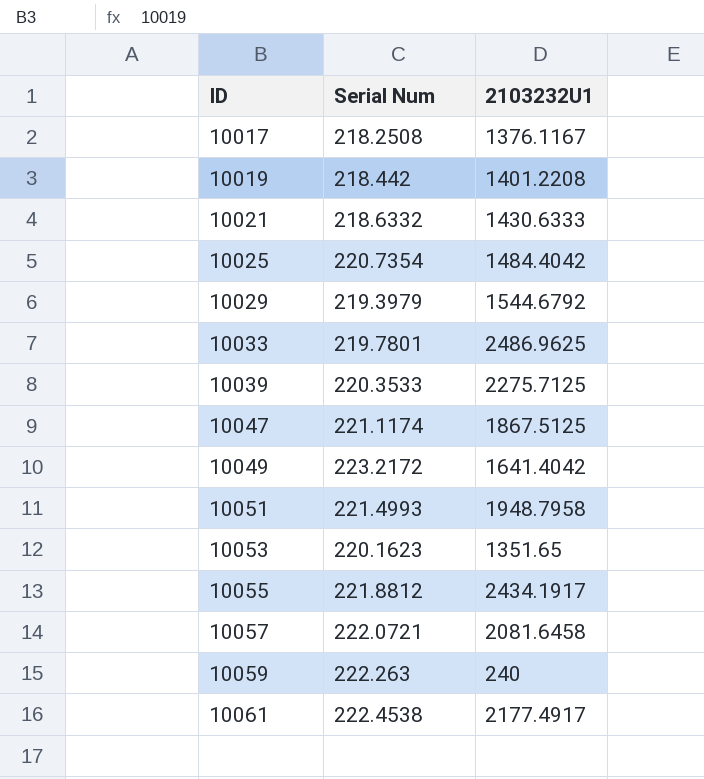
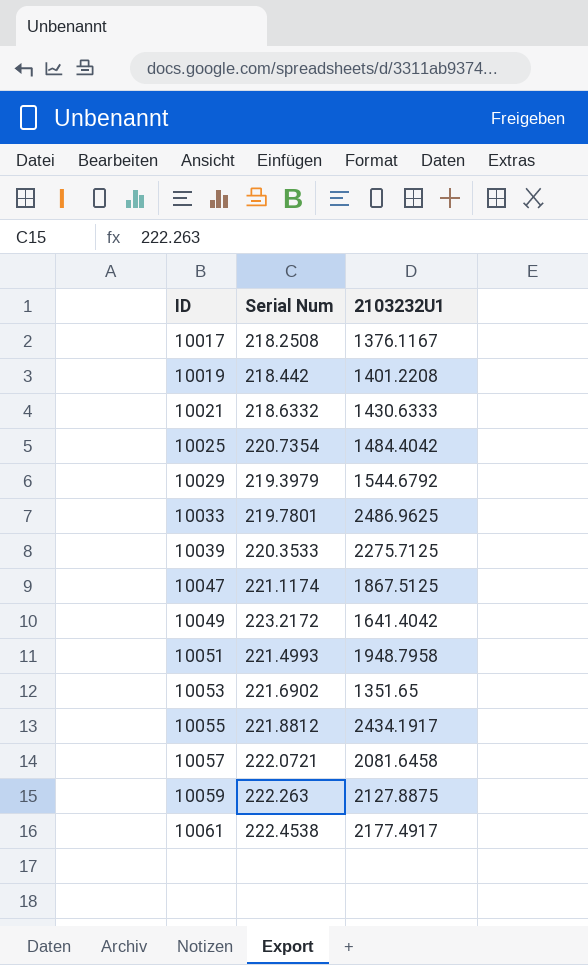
10053 | Serial Num: 220.1623 -> 221.6902
10059 | 2103232U1: 240 -> 2127.8875

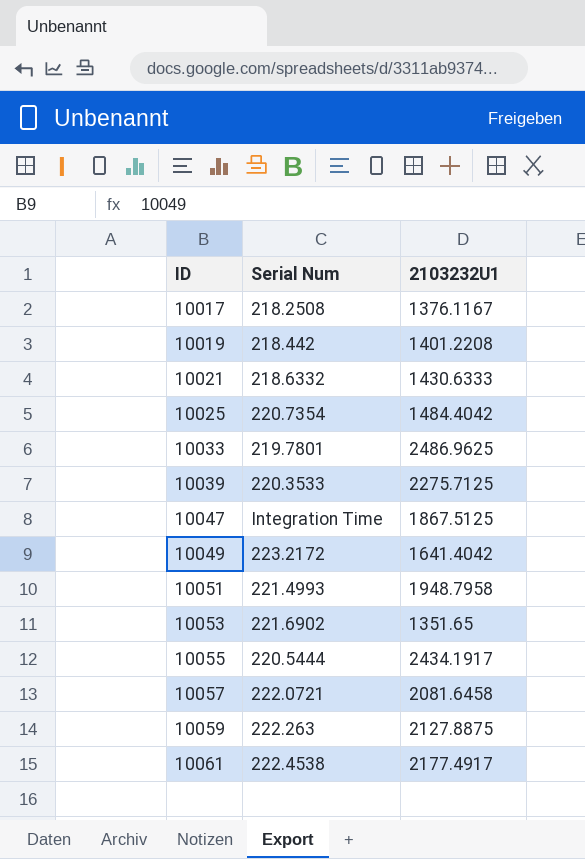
row 10029: 219.3979 | 1544.6792 -> none
10047 | Serial Num: 221.1174 -> Integration Time
10055 | Serial Num: 221.8812 -> 220.5444

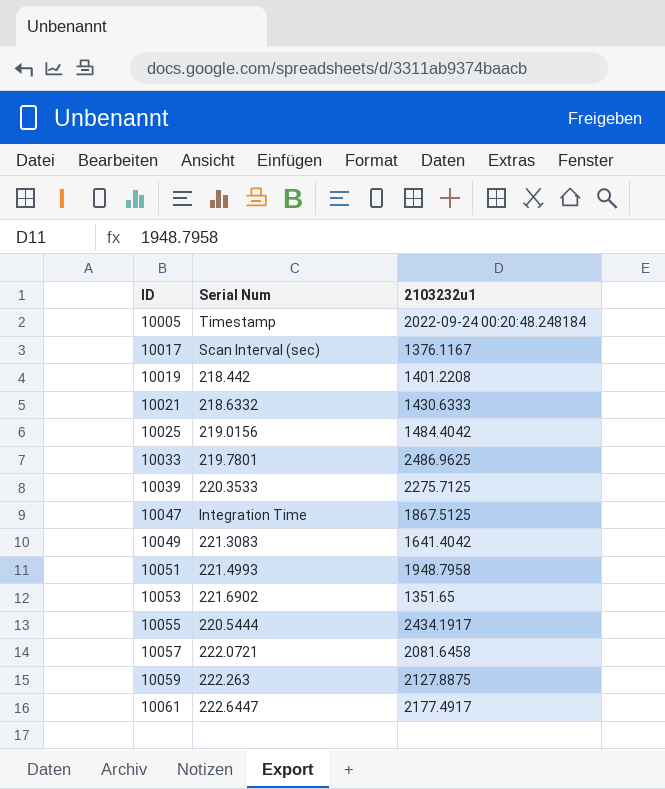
column name: 2103232U1 -> 2103232u1
row 10005: none -> Timestamp | 2022-09-24 00:20:48.248184
10017 | Serial Num: 218.2508 -> Scan Interval (sec)
10025 | Serial Num: 220.7354 -> 219.0156
10049 | Serial Num: 223.2172 -> 221.3083
10061 | Serial Num: 222.4538 -> 222.6447

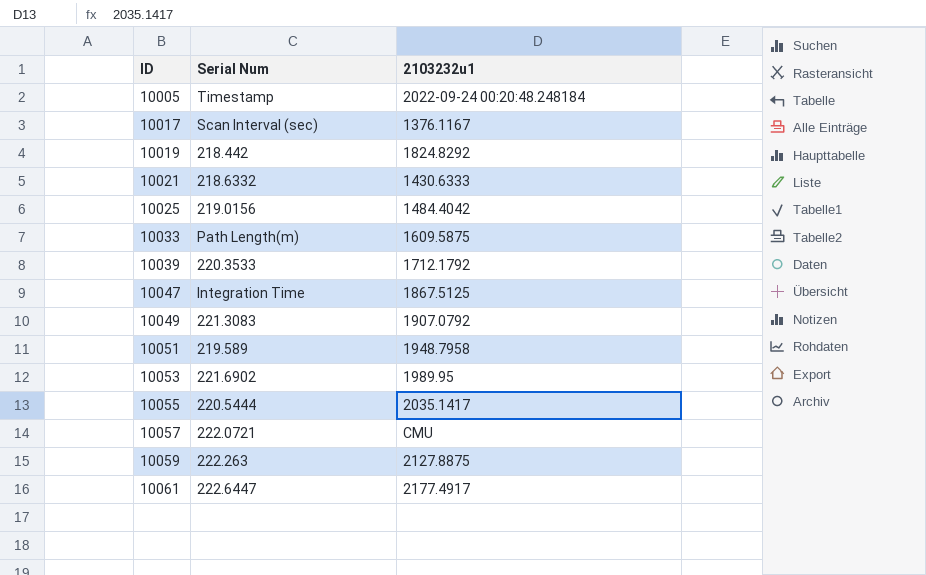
10019 | 2103232u1: 1401.2208 -> 1824.8292
10033 | Serial Num: 219.7801 -> Path Length(m)
10033 | 2103232u1: 2486.9625 -> 1609.5875
10039 | 2103232u1: 2275.7125 -> 1712.1792
10049 | 2103232u1: 1641.4042 -> 1907.0792
10051 | Serial Num: 221.4993 -> 219.589
10053 | 2103232u1: 1351.65 -> 1989.95
10055 | 2103232u1: 2434.1917 -> 2035.1417
10057 | 2103232u1: 2081.6458 -> CMU

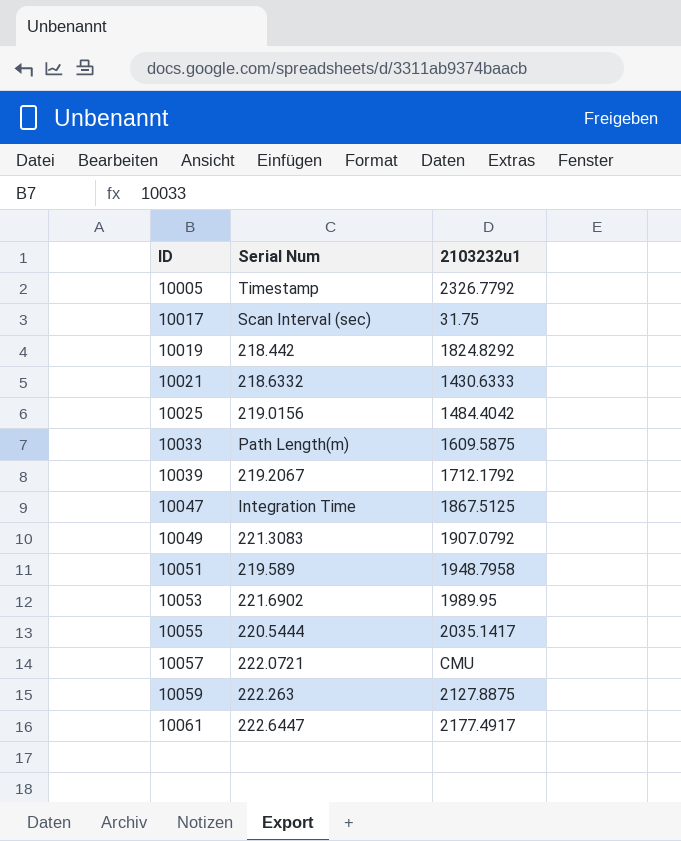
10005 | 2103232u1: 2022-09-24 00:20:48.248184 -> 2326.7792
10017 | 2103232u1: 1376.1167 -> 31.75
10039 | Serial Num: 220.3533 -> 219.2067

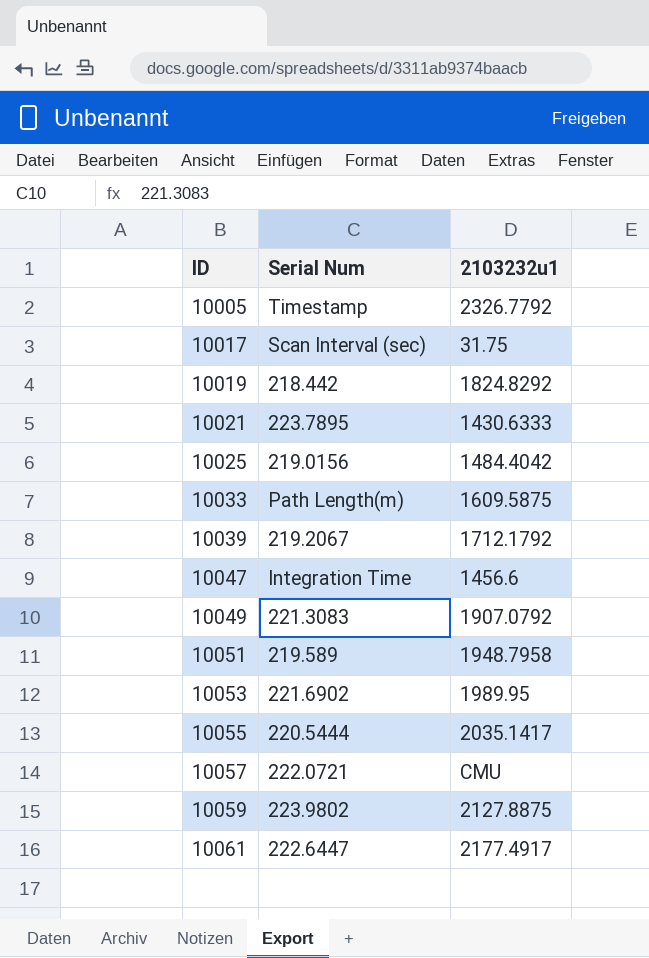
10021 | Serial Num: 218.6332 -> 223.7895
10047 | 2103232u1: 1867.5125 -> 1456.6
10059 | Serial Num: 222.263 -> 223.9802

